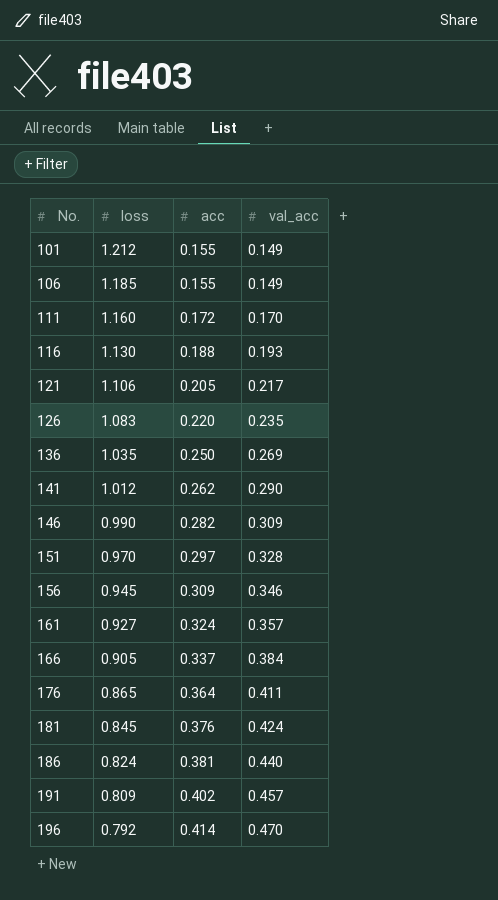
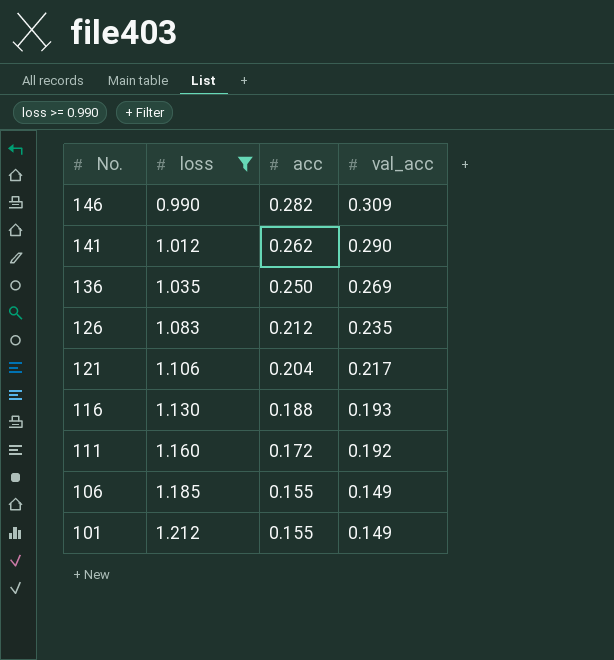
filter: none -> loss >= 0.990
row order: No. ascending -> No. descending
126 | acc: 0.220 -> 0.212
121 | acc: 0.205 -> 0.204
111 | val_acc: 0.170 -> 0.192

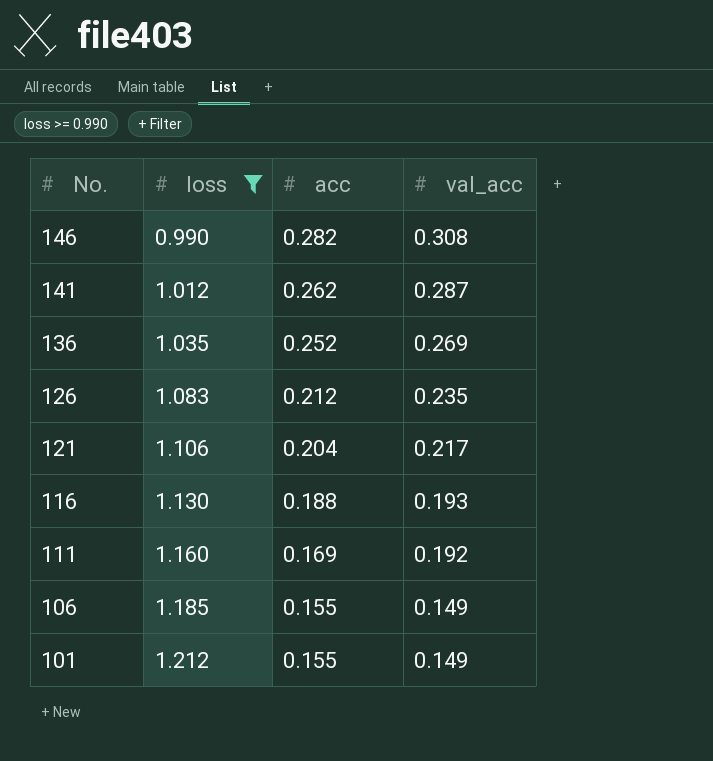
146 | val_acc: 0.309 -> 0.308
141 | val_acc: 0.290 -> 0.287
136 | acc: 0.250 -> 0.252
111 | acc: 0.172 -> 0.169

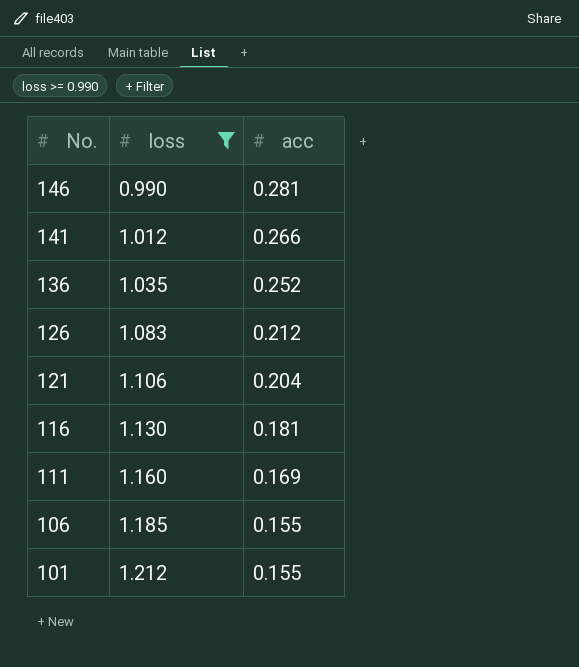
column val_acc | position: 4 -> none
146 | acc: 0.282 -> 0.281
141 | acc: 0.262 -> 0.266
116 | acc: 0.188 -> 0.181

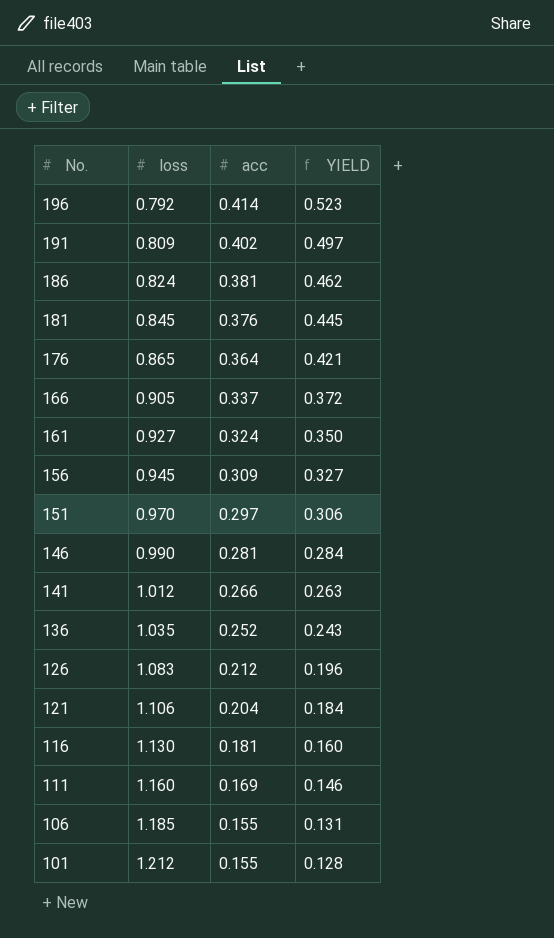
filter: loss >= 0.990 -> none
column YIELD | formula: none -> [acc] / [loss]

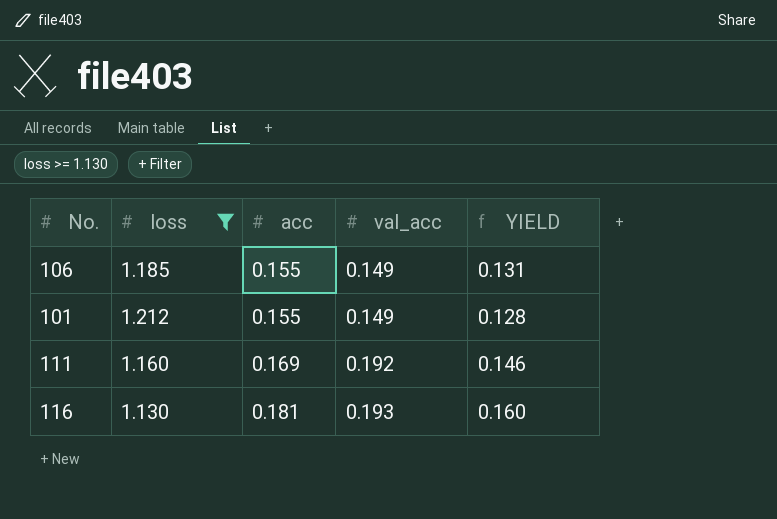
filter: none -> loss >= 1.130
row order: No. descending -> acc ascending
column val_acc | position: none -> 4

